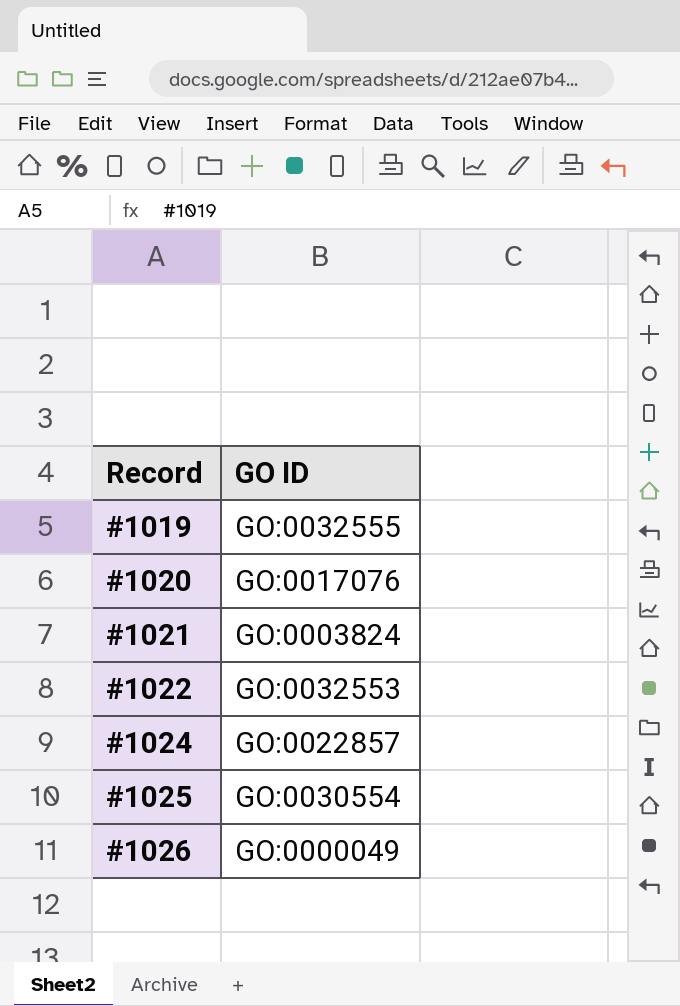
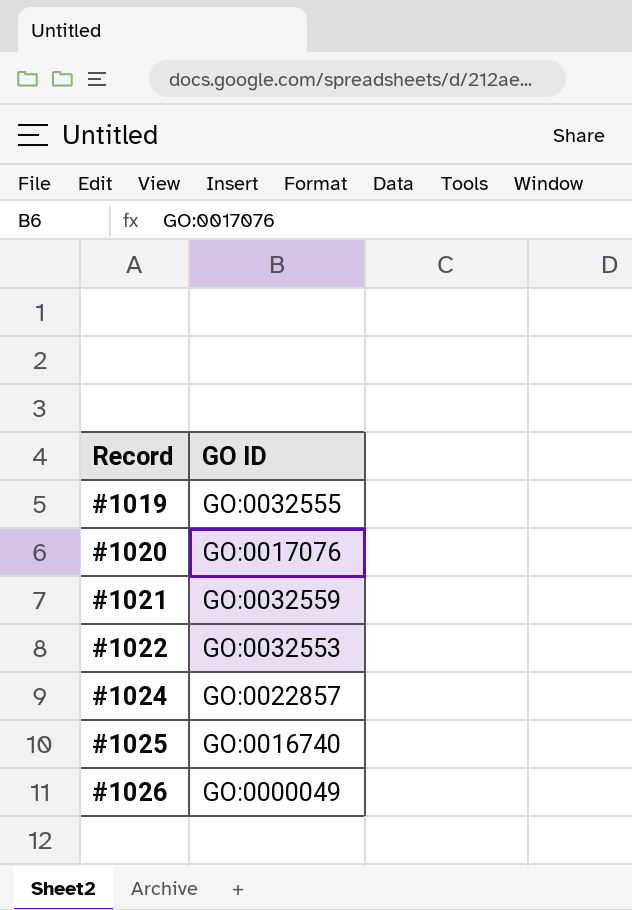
#1021 | GO ID: GO:0003824 -> GO:0032559
#1025 | GO ID: GO:0030554 -> GO:0016740

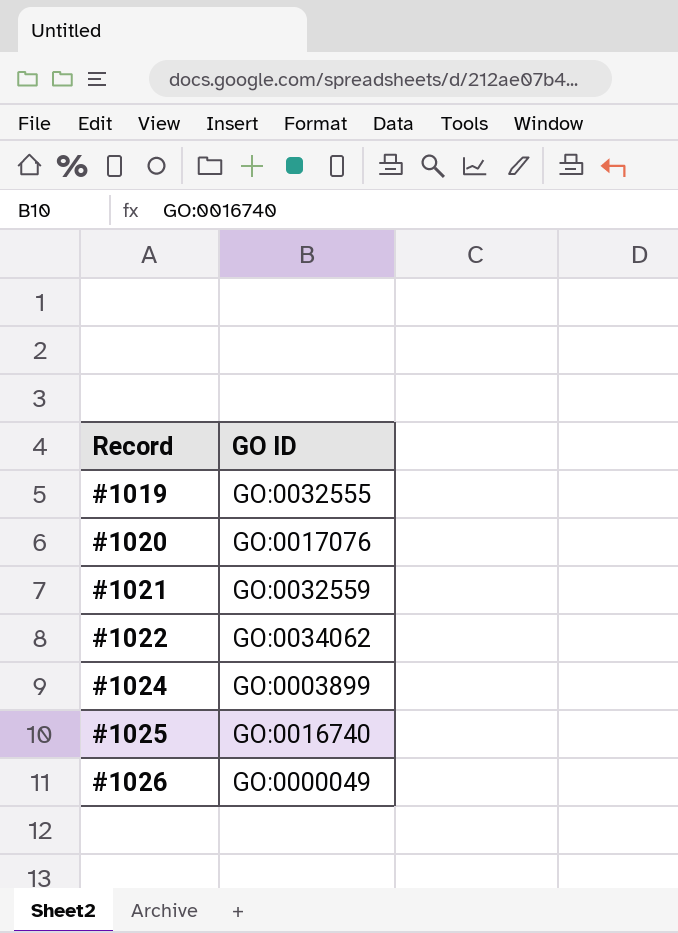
#1022 | GO ID: GO:0032553 -> GO:0034062
#1024 | GO ID: GO:0022857 -> GO:0003899

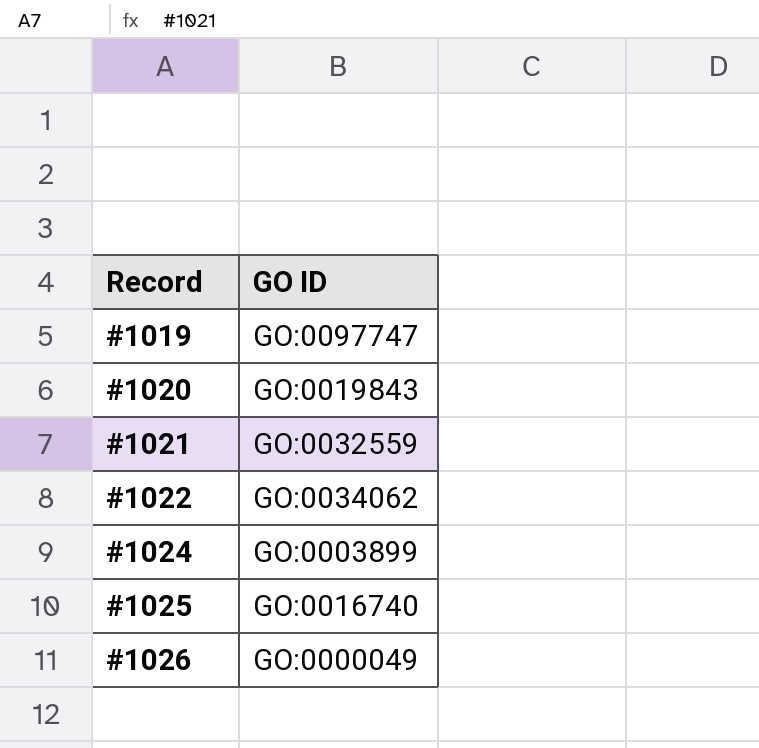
#1019 | GO ID: GO:0032555 -> GO:0097747
#1020 | GO ID: GO:0017076 -> GO:0019843

